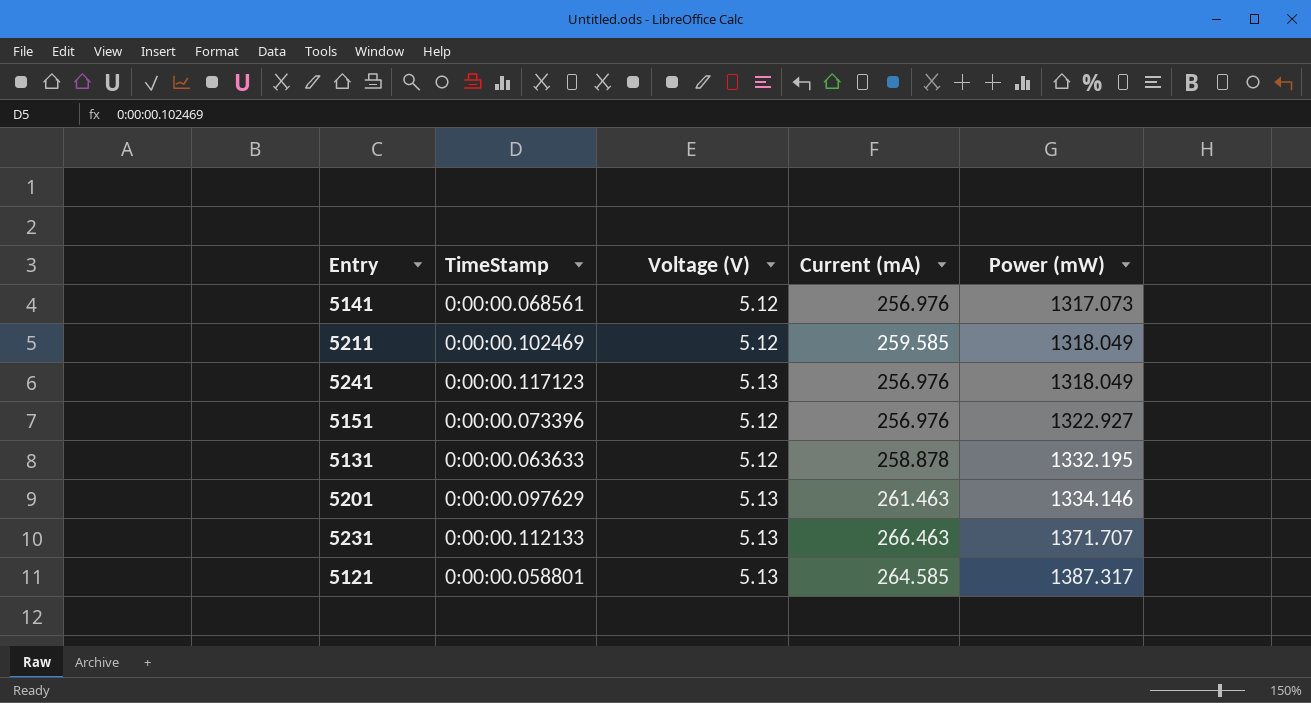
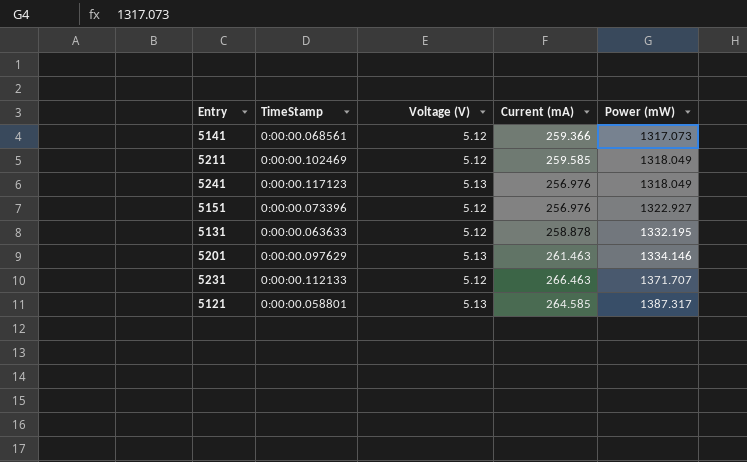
5141 | Current (mA): 256.976 -> 259.366
5231 | Voltage (V): 5.13 -> 5.12

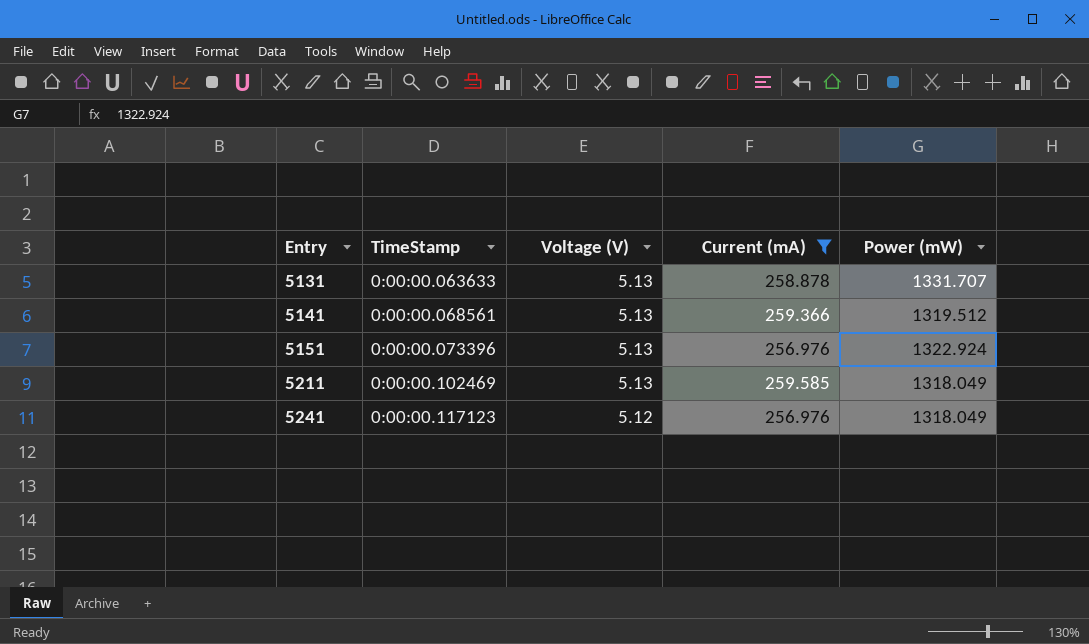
filter: none -> Current (mA) <= 259.585
row order: Power (mW) ascending -> Entry ascending
5131 | Voltage (V): 5.12 -> 5.13
5131 | Power (mW): 1332.195 -> 1331.707
5141 | Voltage (V): 5.12 -> 5.13
5141 | Power (mW): 1317.073 -> 1319.512
5151 | Voltage (V): 5.12 -> 5.13
5151 | Power (mW): 1322.927 -> 1322.924
5211 | Voltage (V): 5.12 -> 5.13
5241 | Voltage (V): 5.13 -> 5.12

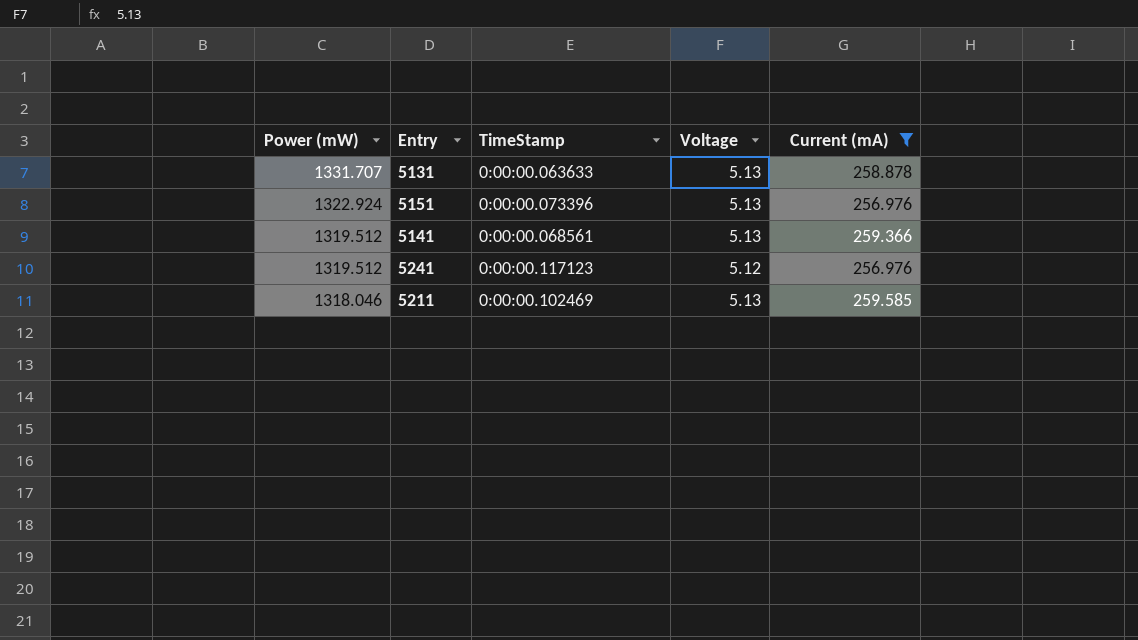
row order: Entry ascending -> Power (mW) descending
column Power (mW) | position: 5 -> 1
column name: Voltage (V) -> Voltage
5241 | Power (mW): 1318.049 -> 1319.512
5211 | Power (mW): 1318.049 -> 1318.046

